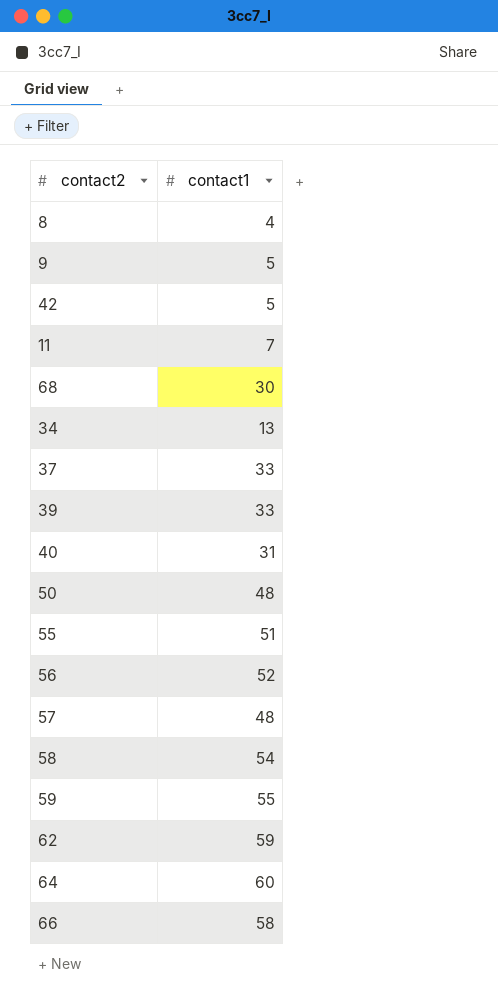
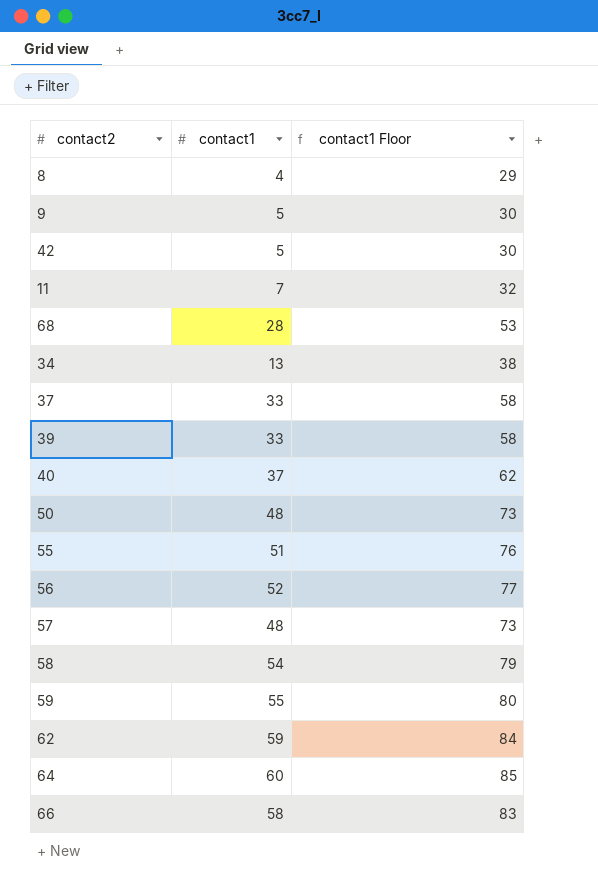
column contact1 Floor | formula: none -> [contact1] + 25
68 | contact1: 30 -> 28
40 | contact1: 31 -> 37

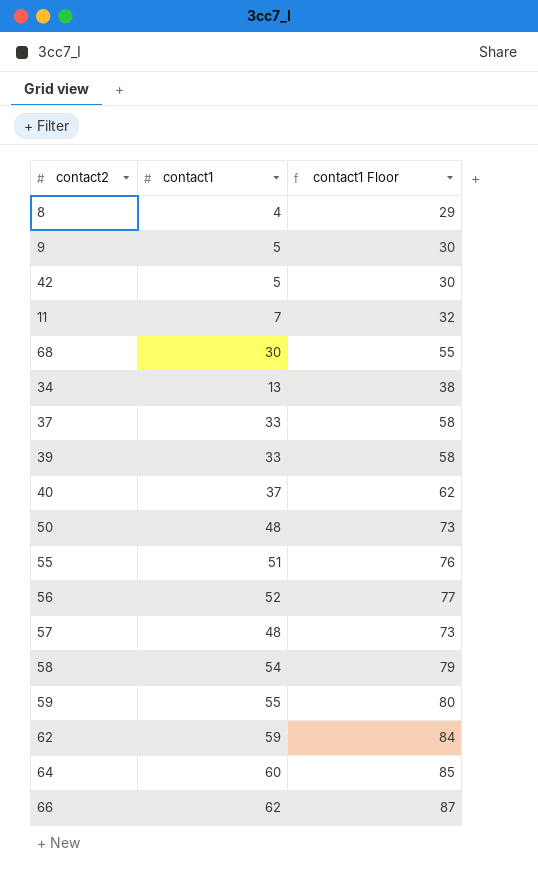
68 | contact1: 28 -> 30
68 | contact1 Floor: 53 -> 55
66 | contact1: 58 -> 62
66 | contact1 Floor: 83 -> 87

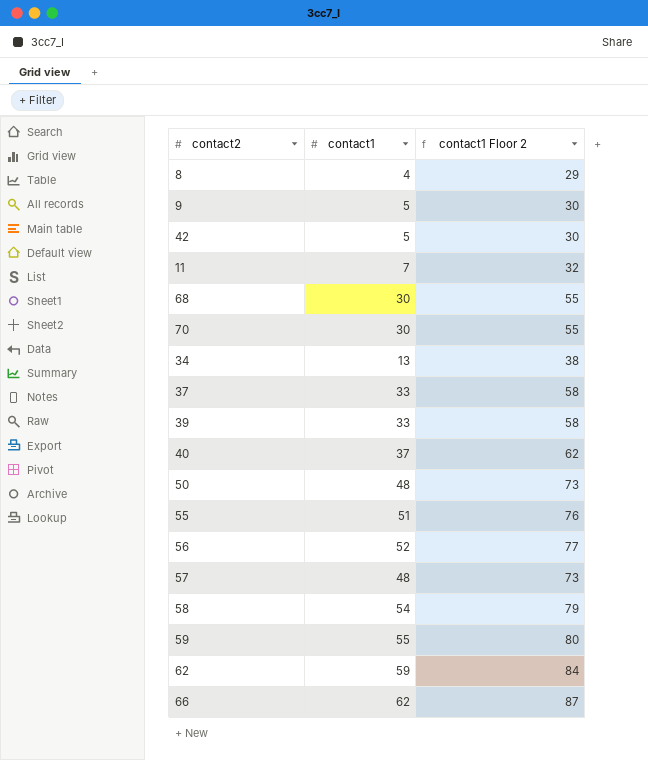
column name: contact1 Floor -> contact1 Floor 2
row 64: 60 | 85 -> none
row 70: none -> 30 | 55

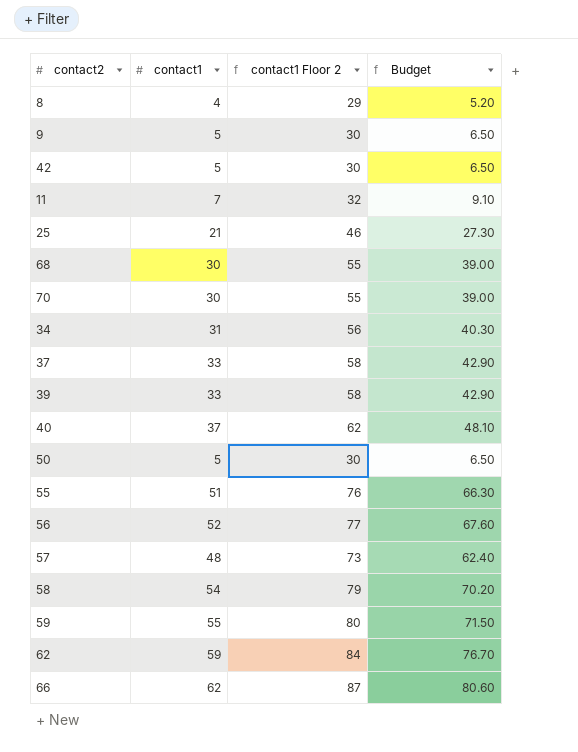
column Budget | formula: none -> [contact1] * 1.3
row 25: none -> 21 | 46 | 27.30
34 | contact1: 13 -> 31
34 | contact1 Floor 2: 38 -> 56
50 | contact1: 48 -> 5
50 | contact1 Floor 2: 73 -> 30

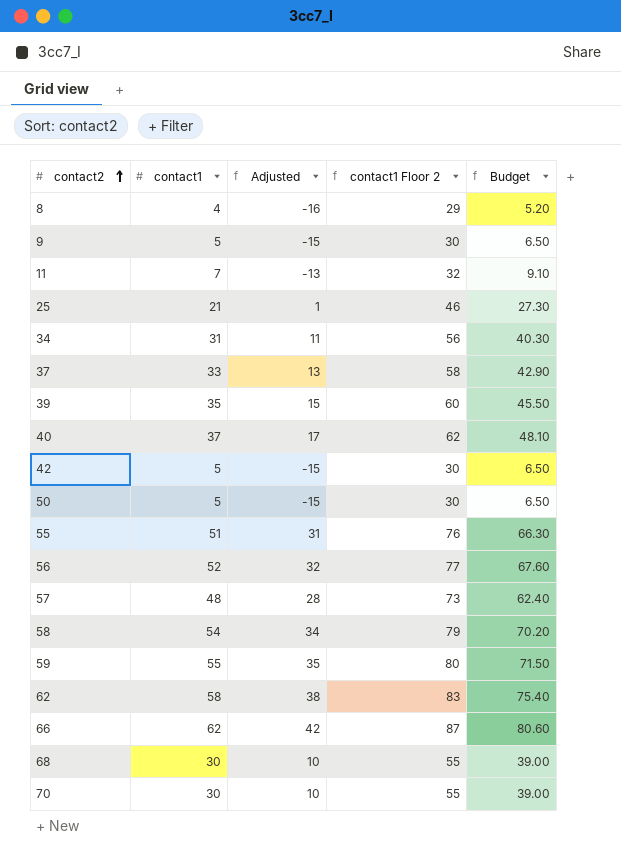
row order: none -> contact2 ascending
column Adjusted | formula: none -> [contact1] - 20
39 | contact1: 33 -> 35
39 | contact1 Floor 2: 58 -> 60
39 | Budget: 42.90 -> 45.50
62 | contact1: 59 -> 58
62 | contact1 Floor 2: 84 -> 83
62 | Budget: 76.70 -> 75.40

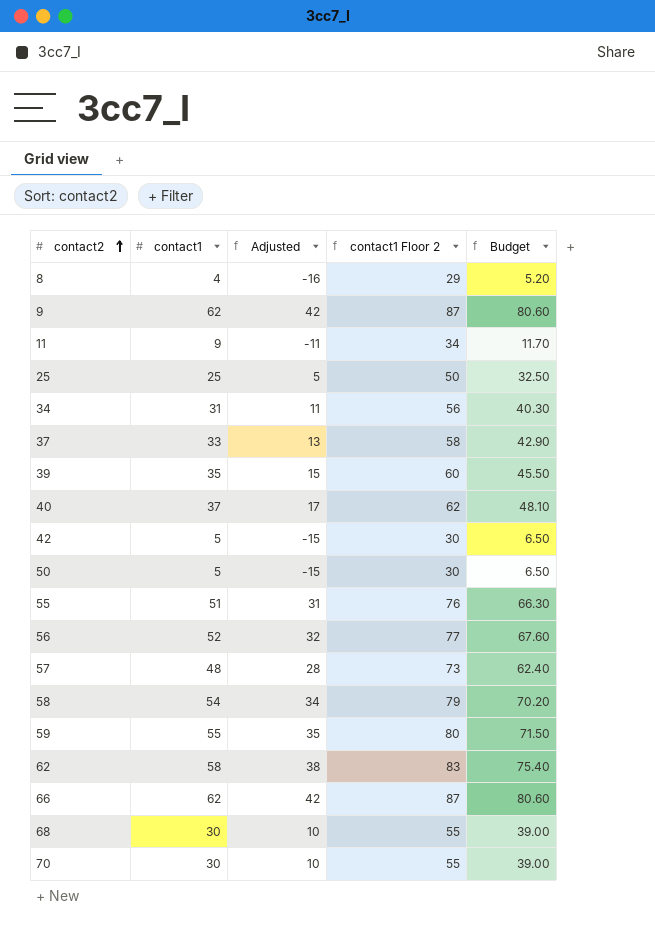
9 | contact1: 5 -> 62
9 | Adjusted: -15 -> 42
9 | contact1 Floor 2: 30 -> 87
9 | Budget: 6.50 -> 80.60
11 | contact1: 7 -> 9
11 | Adjusted: -13 -> -11
11 | contact1 Floor 2: 32 -> 34
11 | Budget: 9.10 -> 11.70
25 | contact1: 21 -> 25
25 | Adjusted: 1 -> 5
25 | contact1 Floor 2: 46 -> 50
25 | Budget: 27.30 -> 32.50

